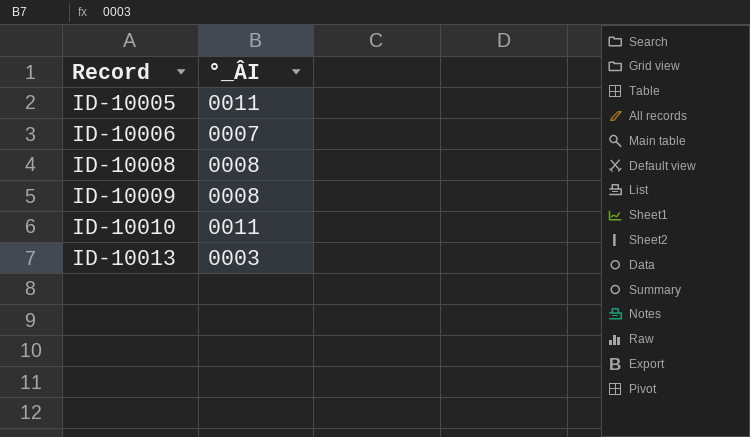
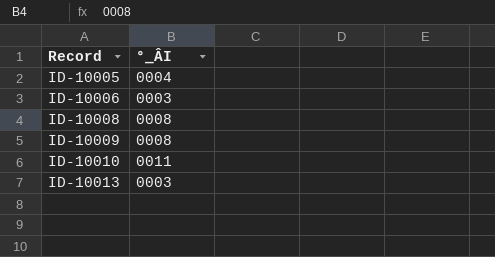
ID-10005 | °_ÂI: 0011 -> 0004
ID-10006 | °_ÂI: 0007 -> 0003

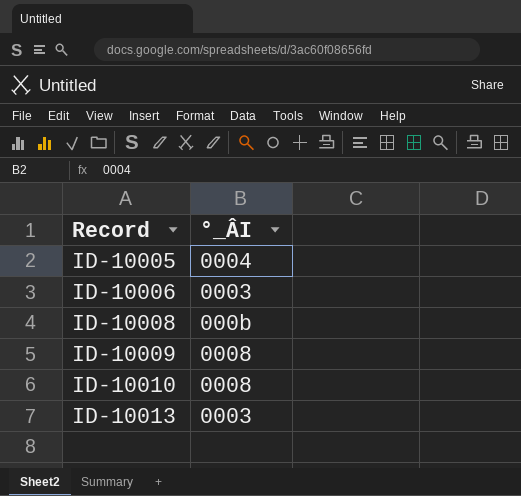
ID-10008 | °_ÂI: 0008 -> 000b
ID-10010 | °_ÂI: 0011 -> 0008

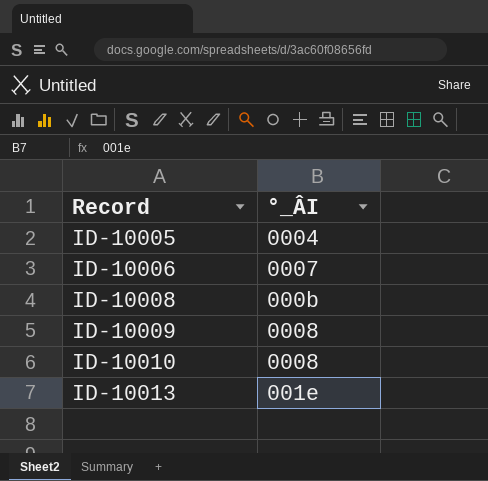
ID-10006 | °_ÂI: 0003 -> 0007
ID-10013 | °_ÂI: 0003 -> 001e

